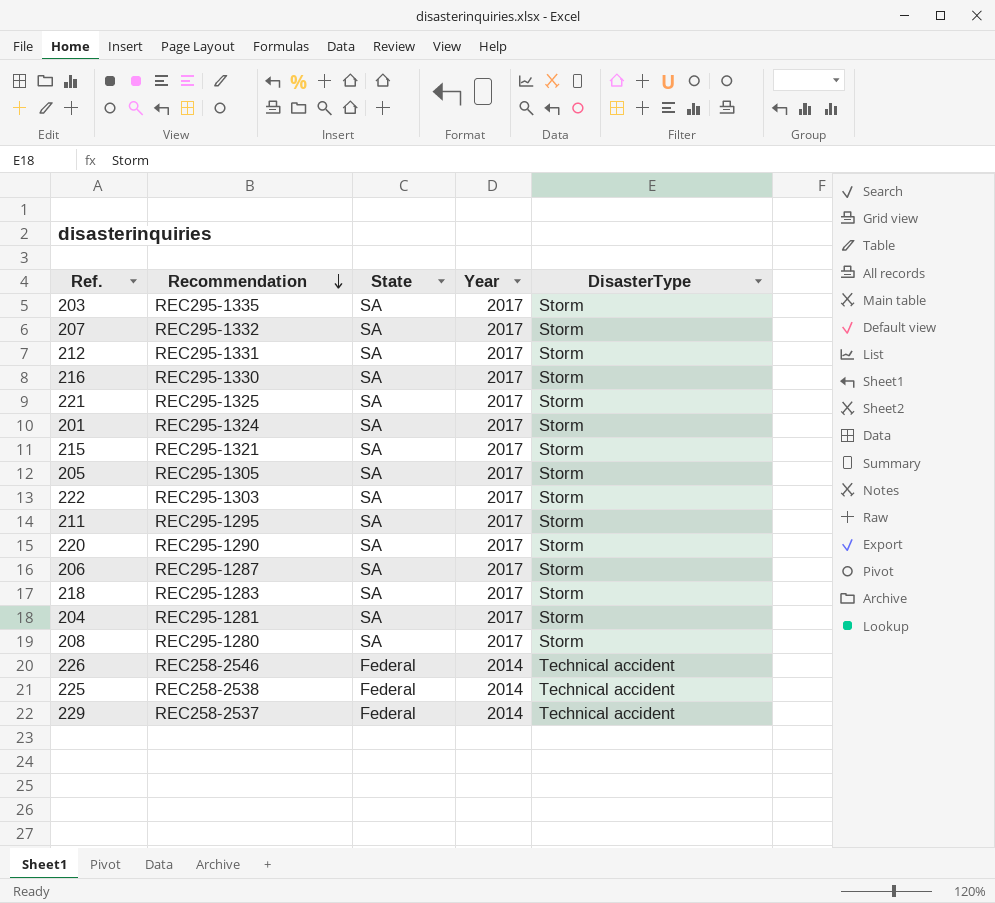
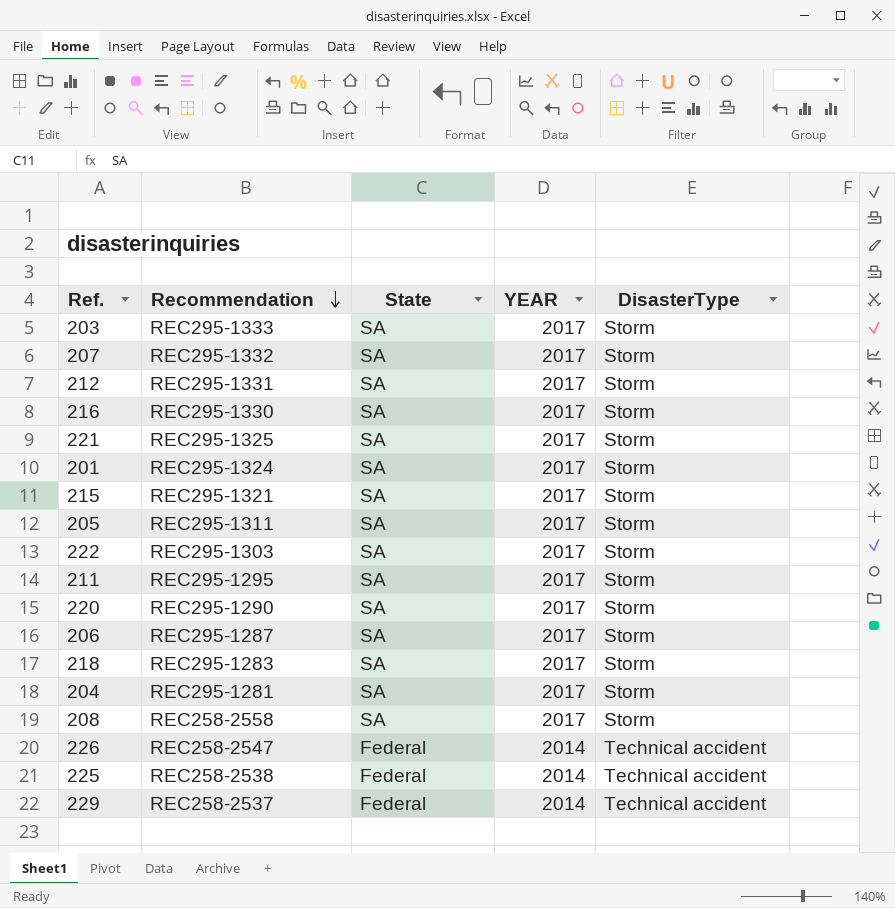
column name: Year -> YEAR
203 | Recommendation: REC295-1335 -> REC295-1333
205 | Recommendation: REC295-1305 -> REC295-1311
208 | Recommendation: REC295-1280 -> REC258-2558
226 | Recommendation: REC258-2546 -> REC258-2547

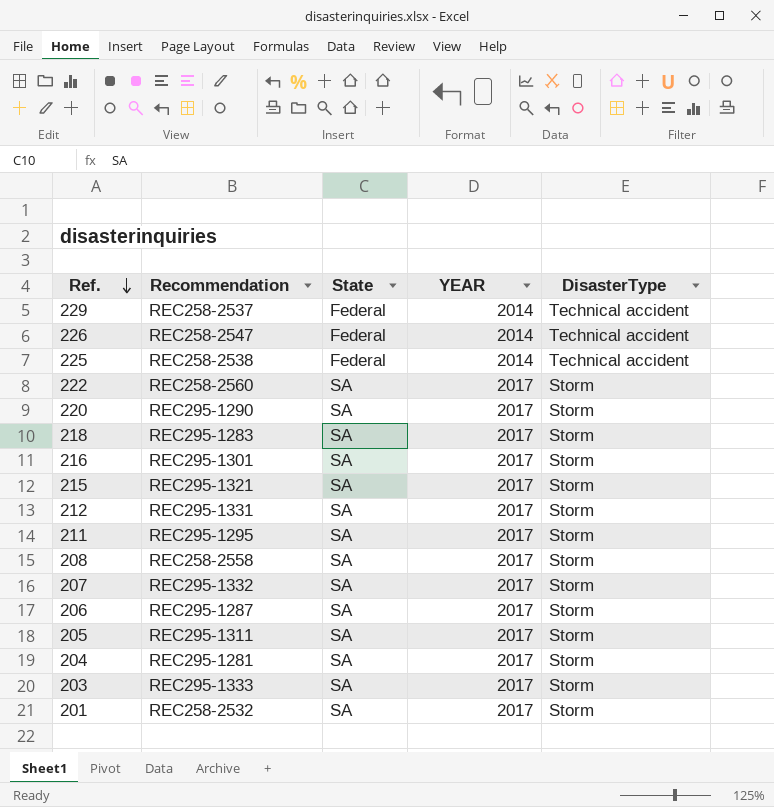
row order: Recommendation descending -> Ref. descending
row 221: REC295-1325 | SA | 2017 | Storm -> none
222 | Recommendation: REC295-1303 -> REC258-2560
216 | Recommendation: REC295-1330 -> REC295-1301
201 | Recommendation: REC295-1324 -> REC258-2532

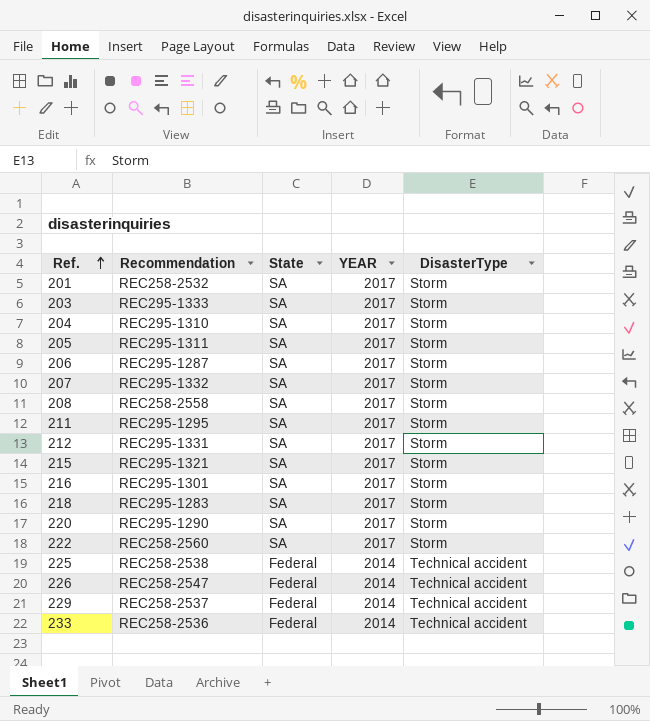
row order: Ref. descending -> Ref. ascending
204 | Recommendation: REC295-1281 -> REC295-1310
row 233: none -> REC258-2536 | Federal | 2014 | Technical accident

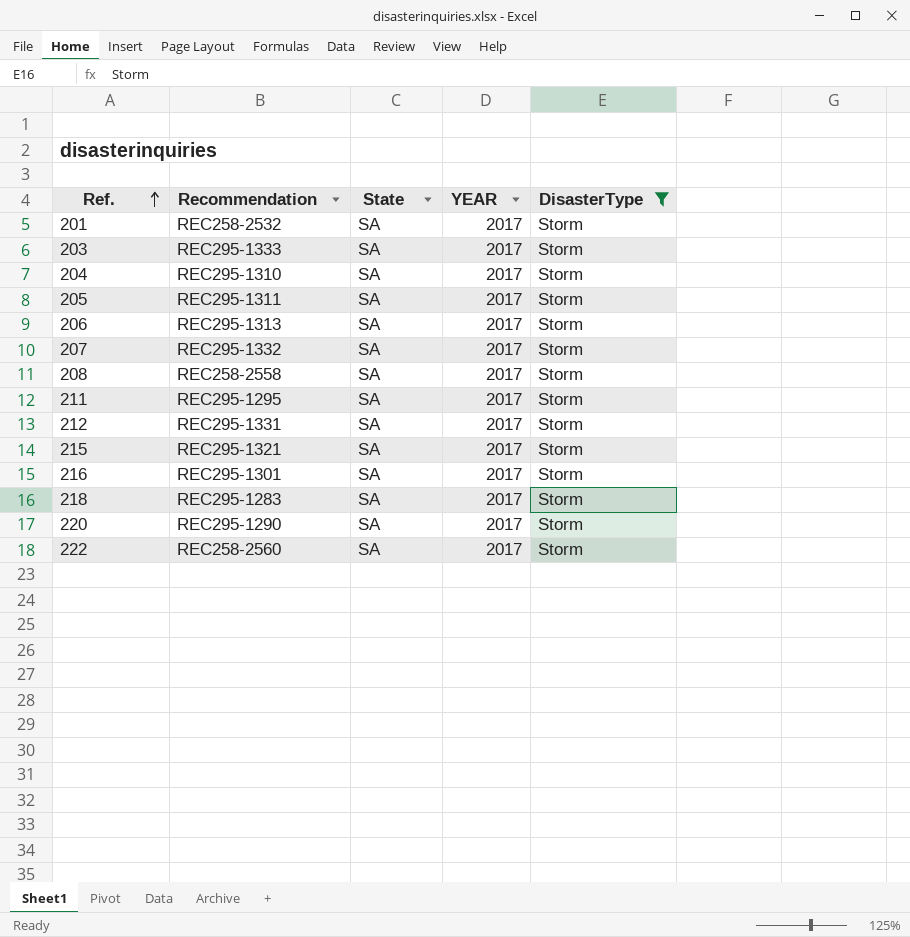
filter: none -> DisasterType = Storm
206 | Recommendation: REC295-1287 -> REC295-1313

